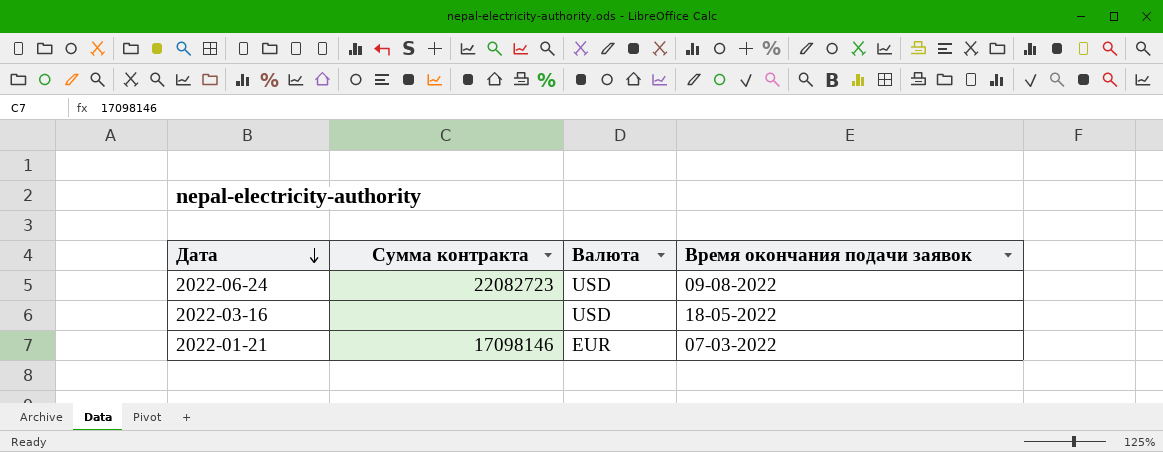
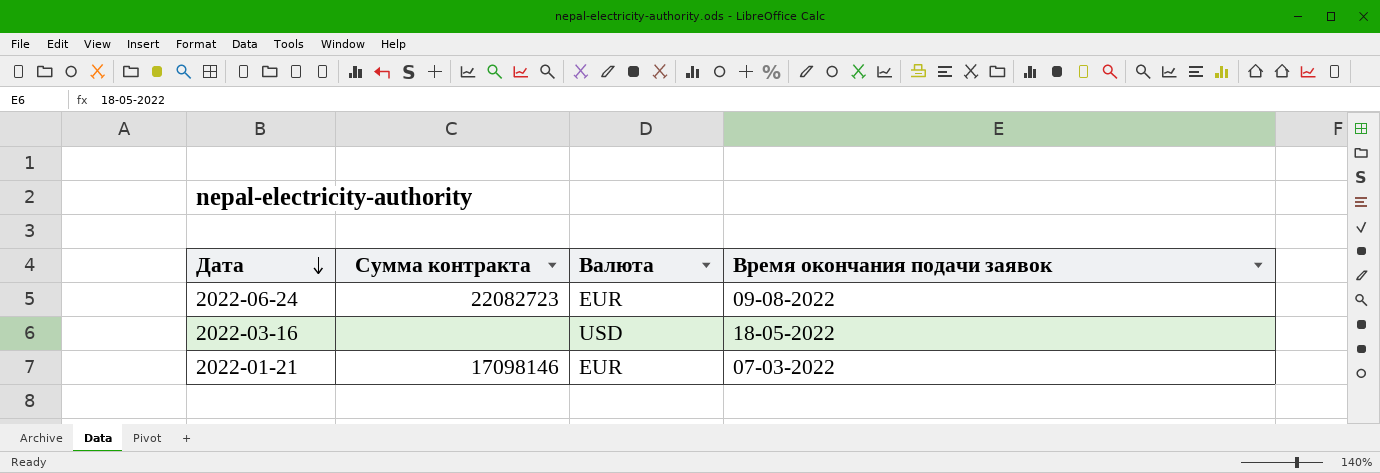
2022-06-24 | Валюта: USD -> EUR

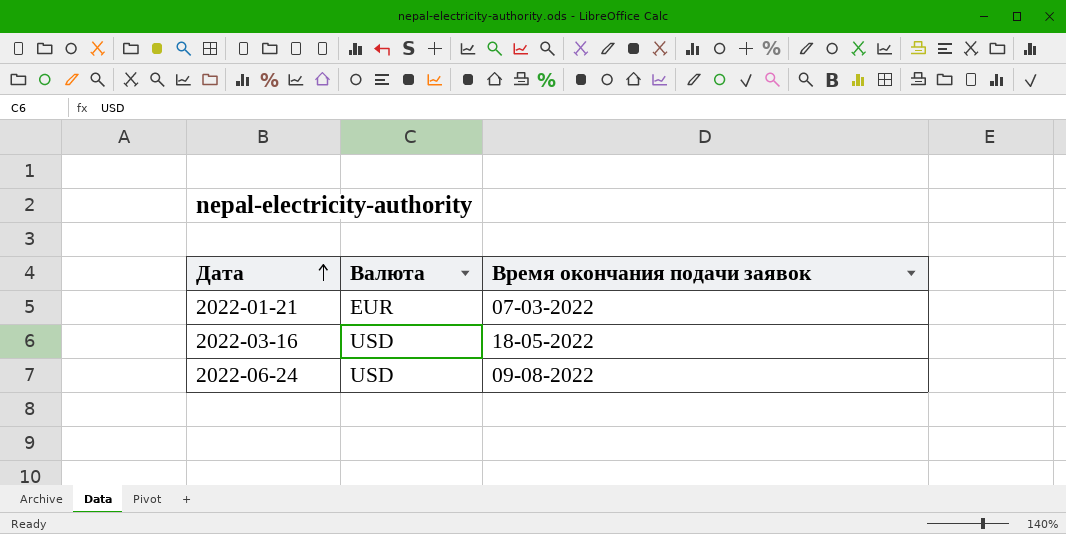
row order: Дата descending -> Дата ascending
column Сумма контракта | position: 2 -> none
2022-06-24 | Валюта: EUR -> USD

